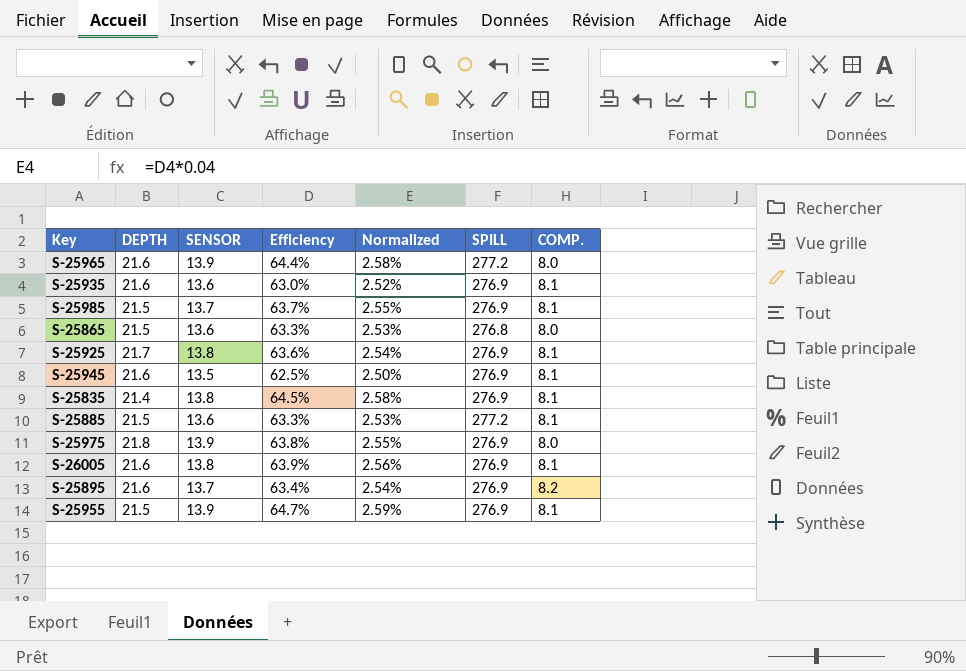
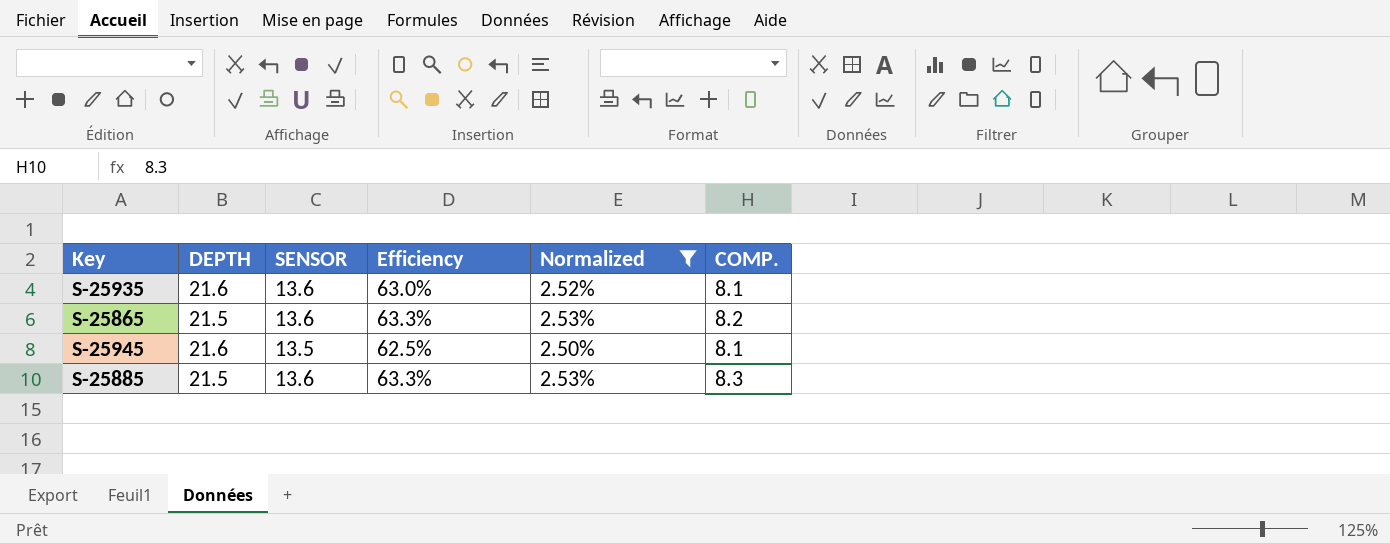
filter: none -> Normalized <= 2.53%
column SPILL | position: 6 -> none
S-25865 | COMP.: 8.0 -> 8.2
S-25885 | COMP.: 8.1 -> 8.3

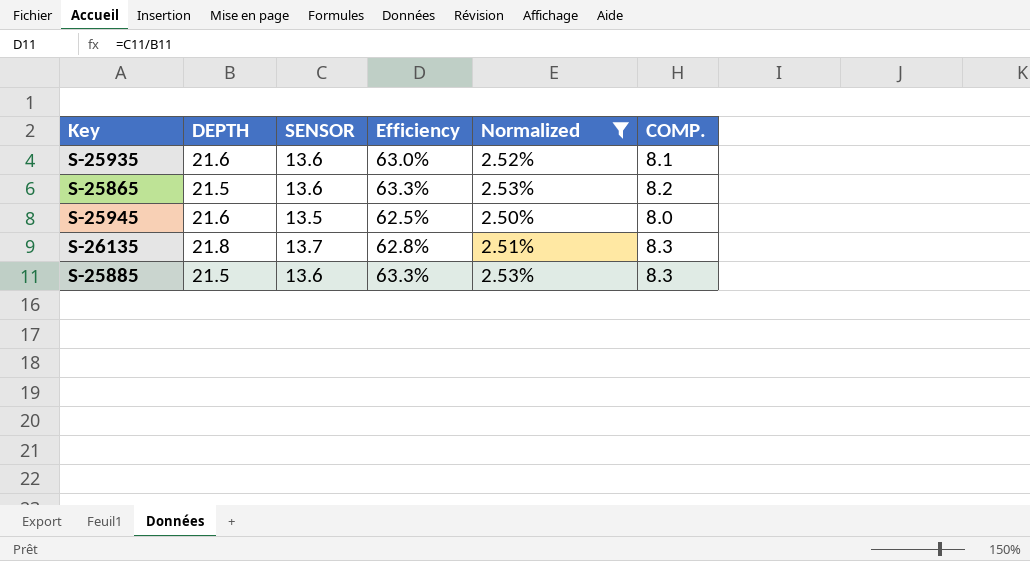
S-25945 | COMP.: 8.1 -> 8.0
row S-26135: none -> 21.8 | 13.7 | 62.8% | 2.51% | 8.3

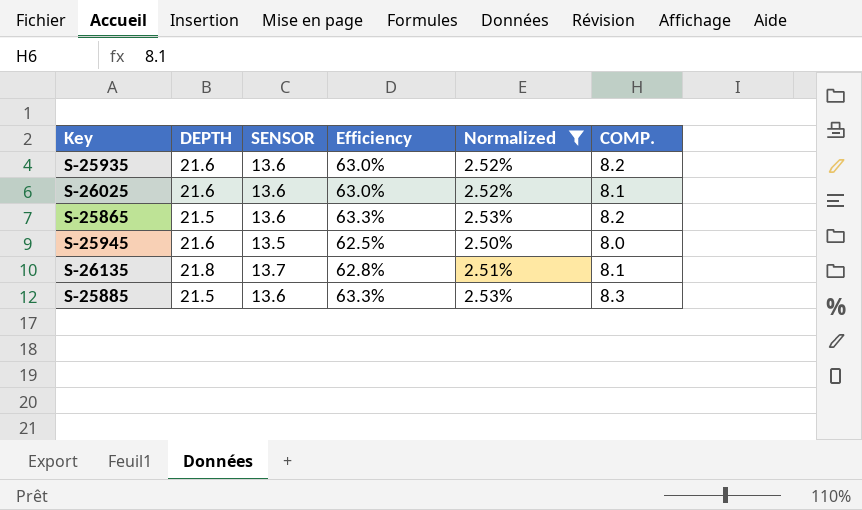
S-25935 | COMP.: 8.1 -> 8.2
row S-26025: none -> 21.6 | 13.6 | 63.0% | 2.52% | 8.1
S-26135 | COMP.: 8.3 -> 8.1

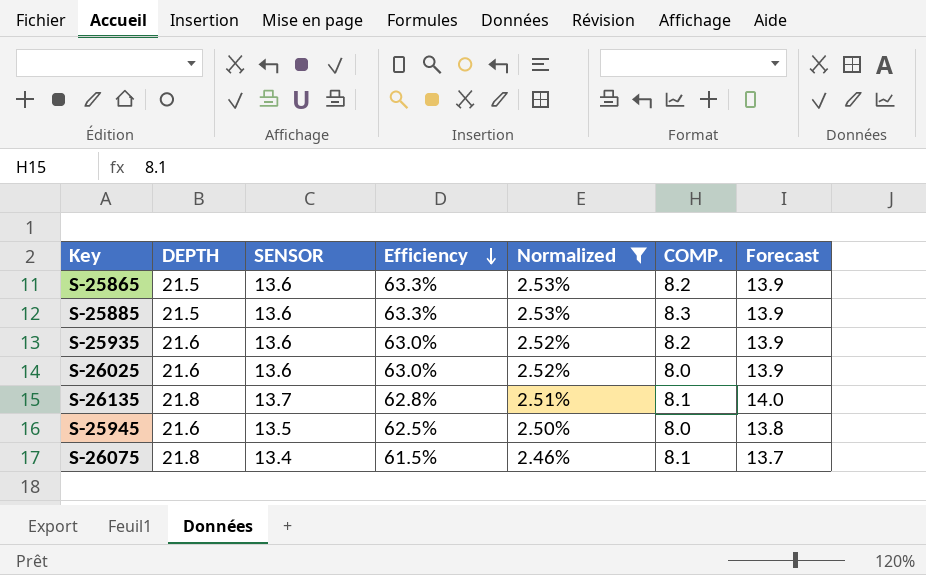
row order: none -> Efficiency descending
column Forecast | formula: none -> [SENSOR] * 1.02
S-26025 | COMP.: 8.1 -> 8.0
row S-26075: none -> 21.8 | 13.4 | 61.5% | 2.46% | 8.1 | 13.7

